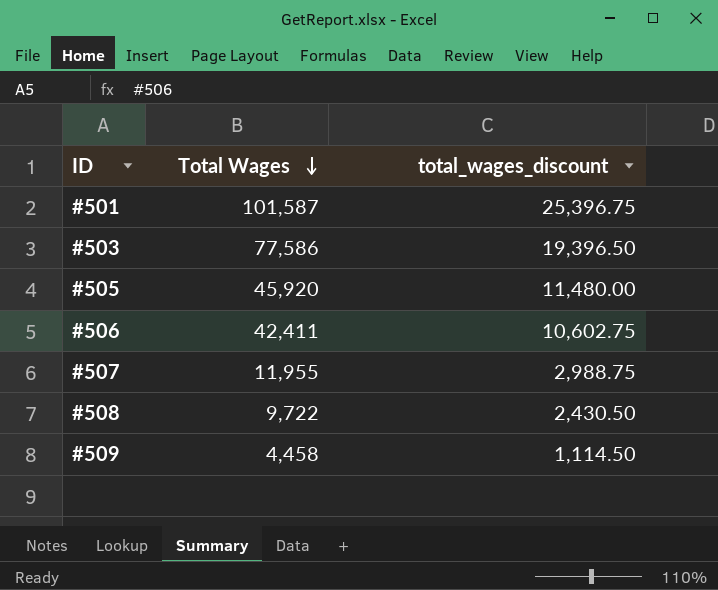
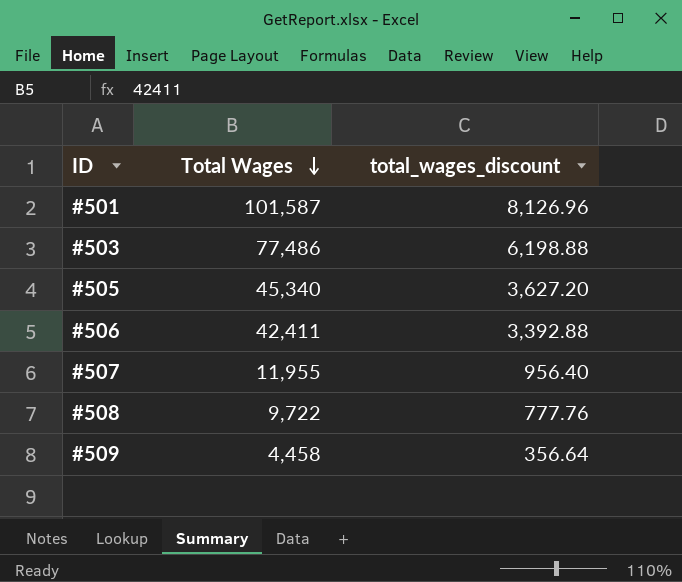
column total_wages_discount | formula: [Total Wages] * 0.25 -> [Total Wages] * 0.08
#503 | Total Wages: 77,586 -> 77,486
#505 | Total Wages: 45,920 -> 45,340

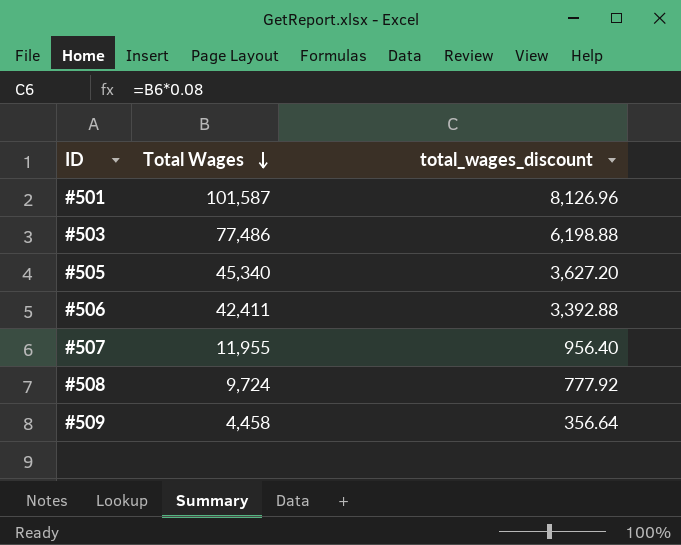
#508 | Total Wages: 9,722 -> 9,724
#508 | total_wages_discount: 777.76 -> 777.92

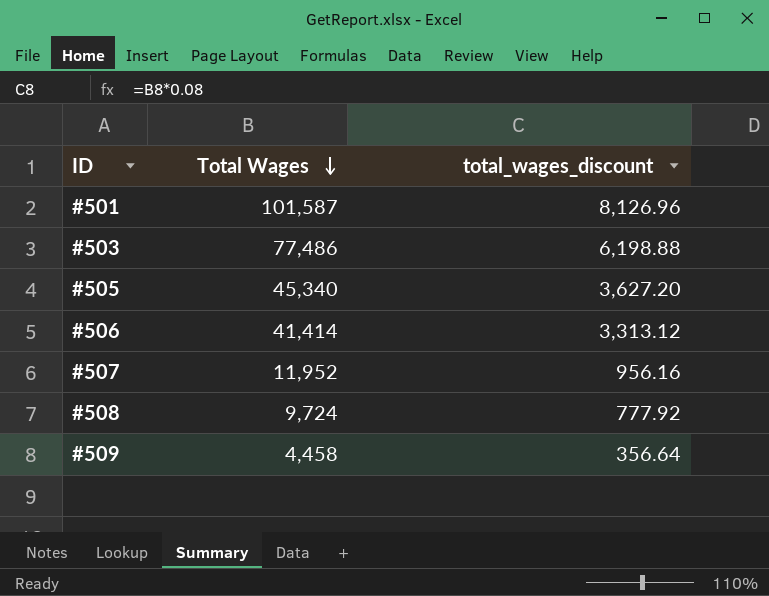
#506 | Total Wages: 42,411 -> 41,414
#506 | total_wages_discount: 3,392.88 -> 3,313.12
#507 | Total Wages: 11,955 -> 11,952
#507 | total_wages_discount: 956.40 -> 956.16

